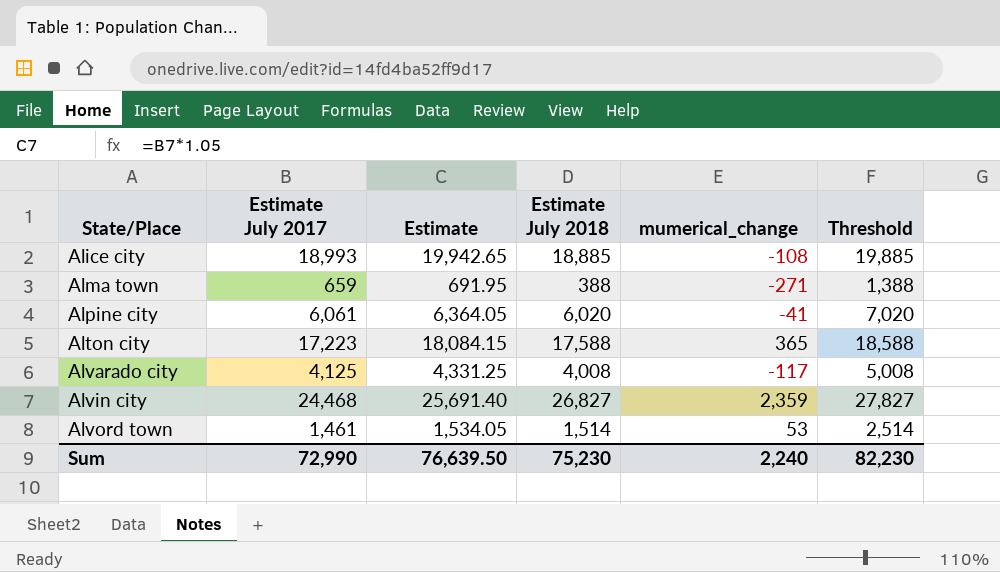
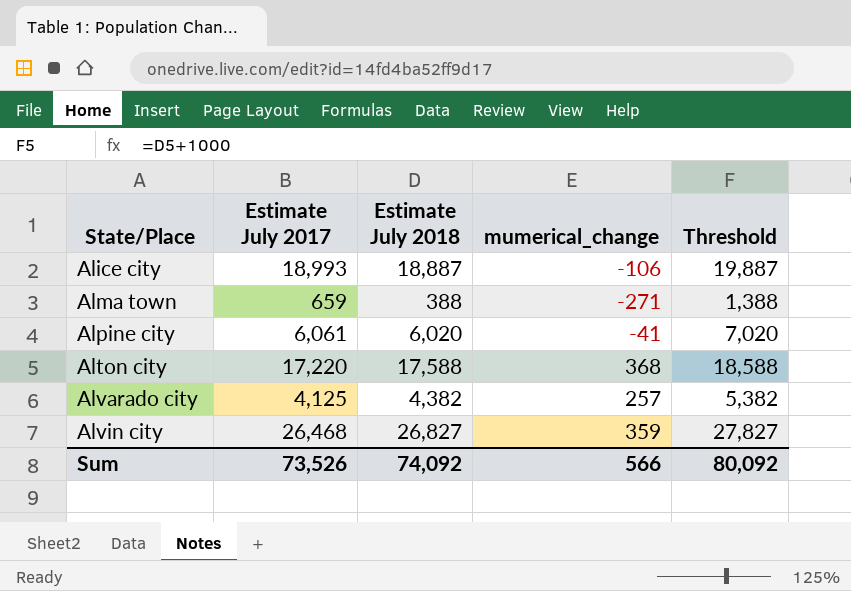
column Estimate | formula: [Estimate July 2017] * 1.05 -> none
row Alvord town: 1,461 | 1,534.05 | 1,514 | 53 | 2,514 -> none
Alice city | Estimate July 2018: 18,885 -> 18,887
Alice city | mumerical_change: -108 -> -106
Alice city | Threshold: 19,885 -> 19,887
Alton city | Estimate July 2017: 17,223 -> 17,220
Alton city | mumerical_change: 365 -> 368
Alvarado city | Estimate July 2018: 4,008 -> 4,382
Alvarado city | mumerical_change: -117 -> 257
Alvarado city | Threshold: 5,008 -> 5,382
Alvin city | Estimate July 2017: 24,468 -> 26,468
Alvin city | mumerical_change: 2,359 -> 359
Sum | Estimate July 2017: 72,990 -> 73,526
Sum | Estimate July 2018: 75,230 -> 74,092
Sum | mumerical_change: 2,240 -> 566
Sum | Threshold: 82,230 -> 80,092

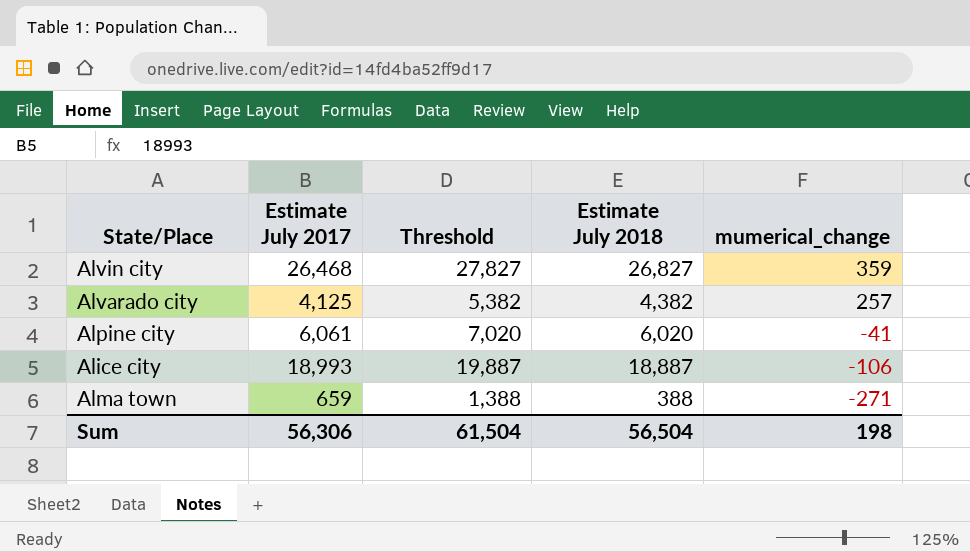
row order: State/Place ascending -> mumerical_change descending
column Threshold | position: 5 -> 3
row Alton city: 17,220 | 17,588 | 368 | 18,588 -> none
Sum | Estimate July 2017: 73,526 -> 56,306
Sum | Threshold: 80,092 -> 61,504
Sum | Estimate July 2018: 74,092 -> 56,504
Sum | mumerical_change: 566 -> 198

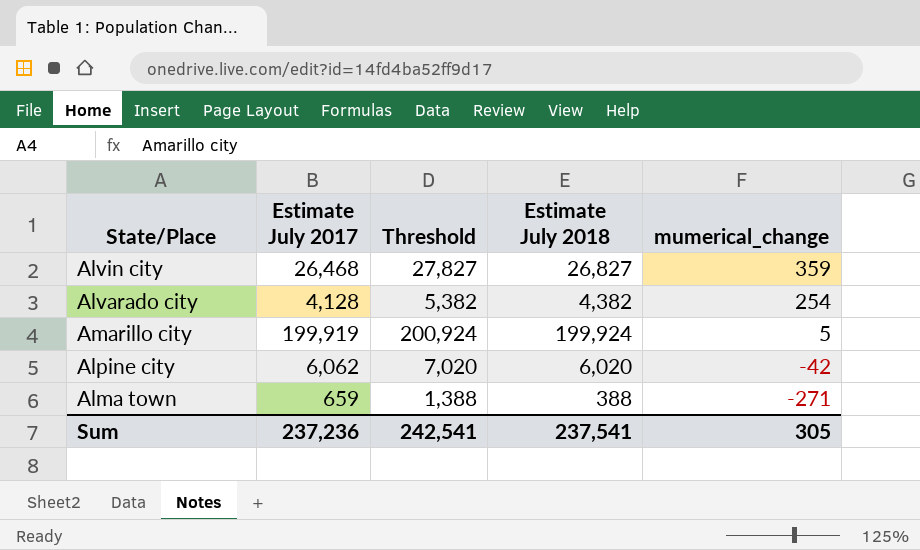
row Alice city: 18,993 | 19,887 | 18,887 | -106 -> none
Alvarado city | Estimate July 2017: 4,125 -> 4,128
Alvarado city | mumerical_change: 257 -> 254
row Amarillo city: none -> 199,919 | 200,924 | 199,924 | 5
Alpine city | Estimate July 2017: 6,061 -> 6,062
Alpine city | mumerical_change: -41 -> -42
Sum | Estimate July 2017: 56,306 -> 237,236
Sum | Threshold: 61,504 -> 242,541
Sum | Estimate July 2018: 56,504 -> 237,541
Sum | mumerical_change: 198 -> 305

